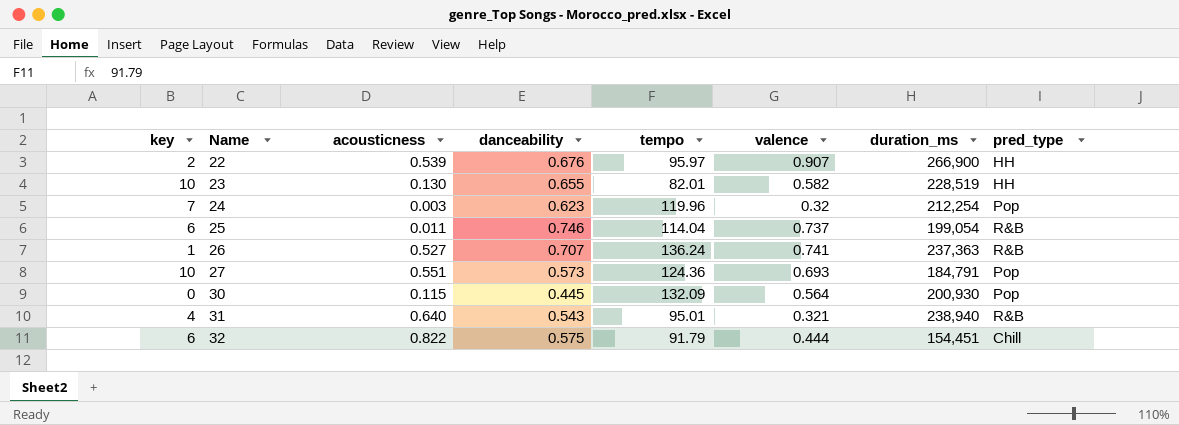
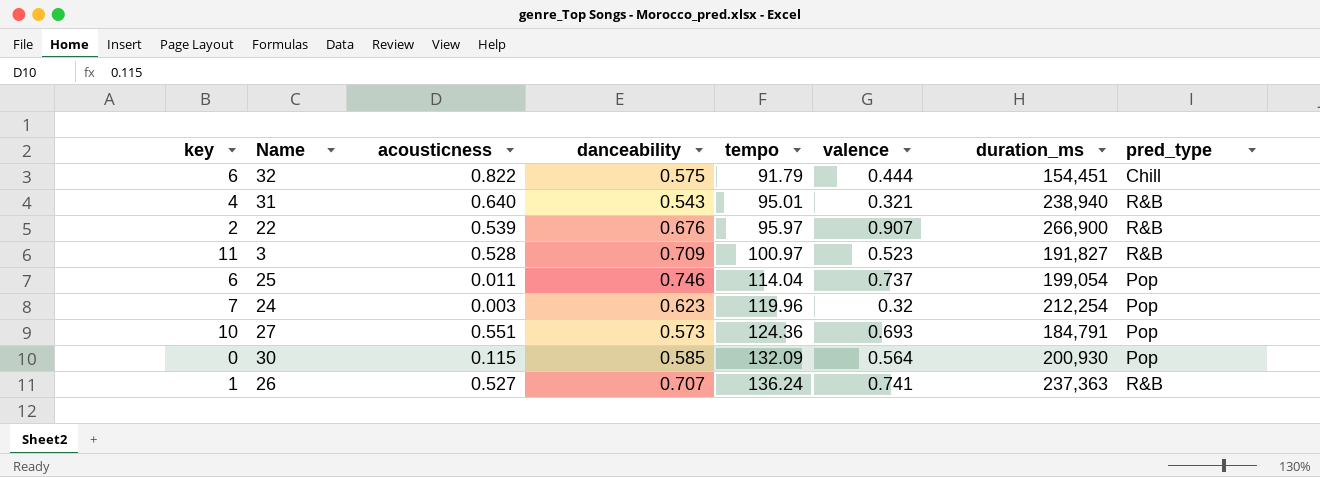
row order: Name ascending -> tempo ascending
row 23: 10 | 0.130 | 0.655 | 82.01 | 0.582 | 228,519 | HH -> none
22 | pred_type: HH -> R&B
row 3: none -> 11 | 0.528 | 0.709 | 100.97 | 0.523 | 191,827 | R&B
25 | pred_type: R&B -> Pop
30 | danceability: 0.445 -> 0.585

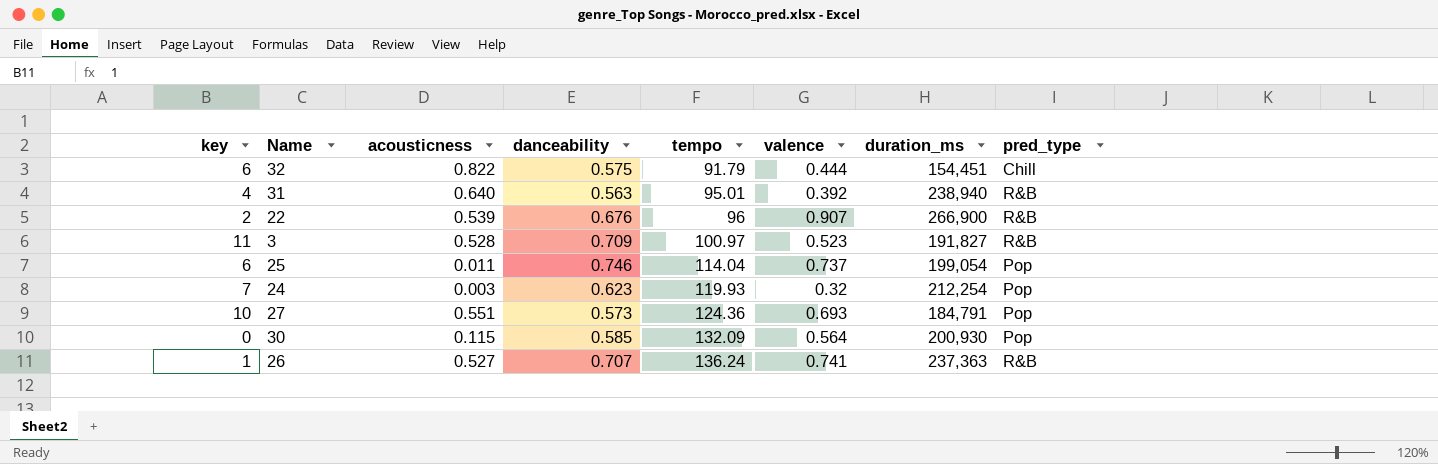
31 | danceability: 0.543 -> 0.563
31 | valence: 0.321 -> 0.392
22 | tempo: 95.97 -> 96
24 | tempo: 119.96 -> 119.93

